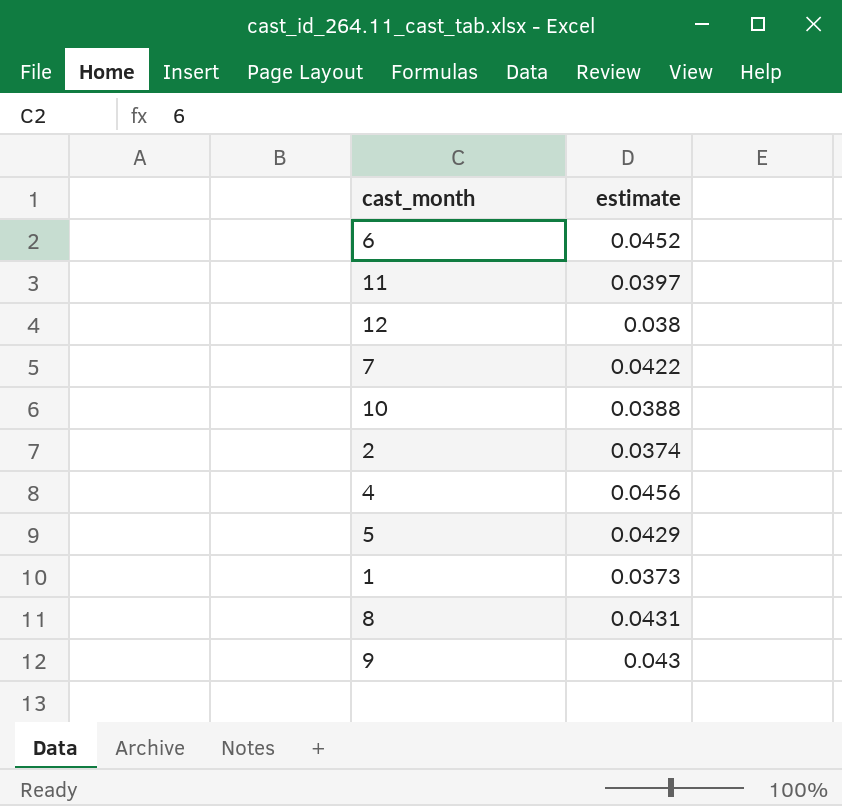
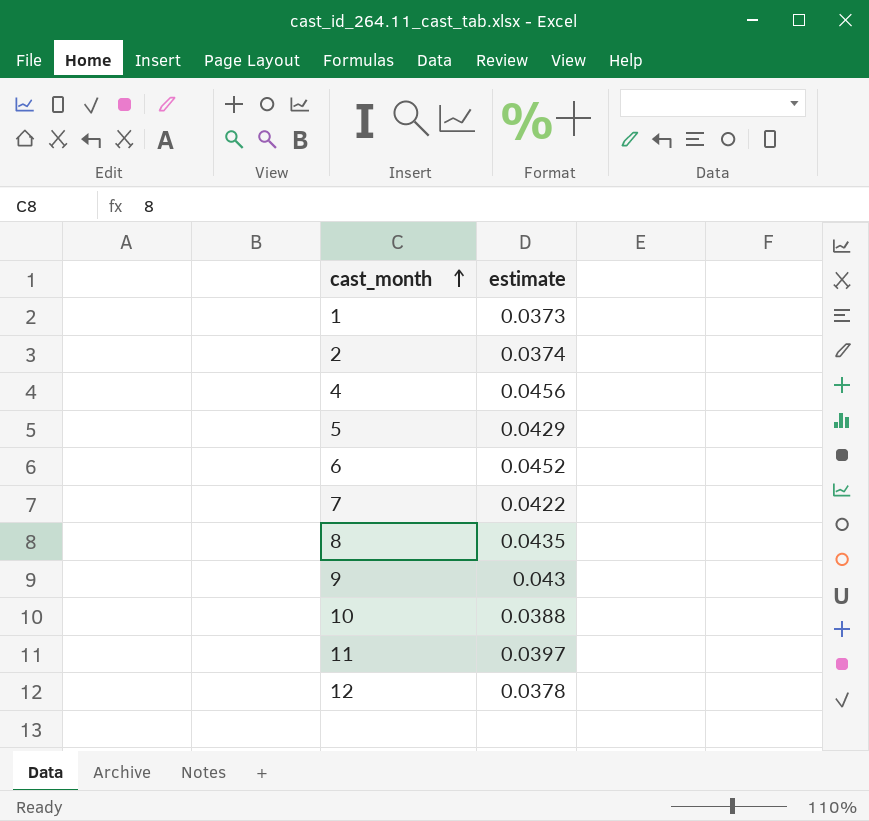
row order: none -> cast_month ascending
8 | estimate: 0.0431 -> 0.0435
12 | estimate: 0.038 -> 0.0378

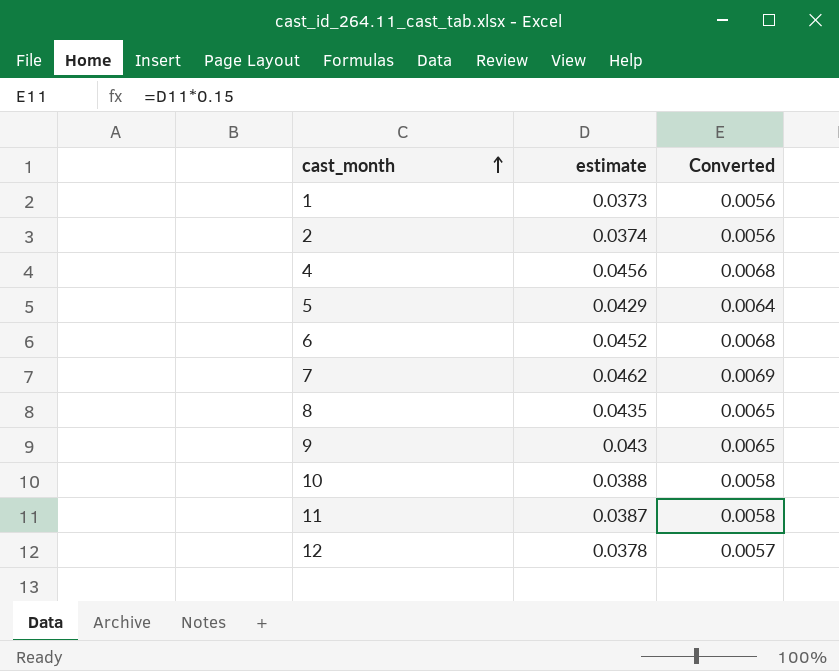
column Converted | formula: none -> [estimate] * 0.15
7 | estimate: 0.0422 -> 0.0462
11 | estimate: 0.0397 -> 0.0387

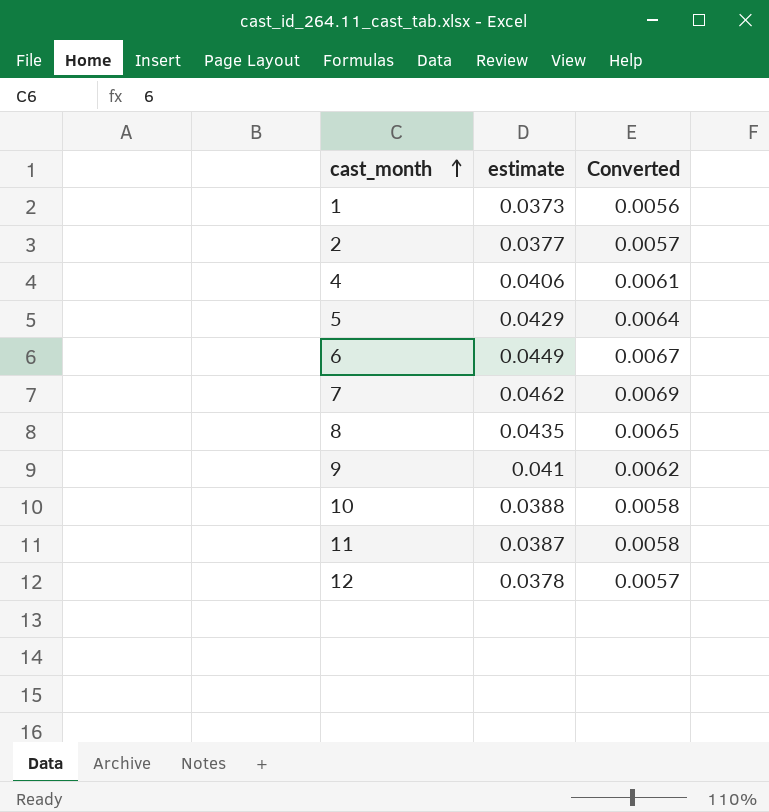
2 | estimate: 0.0374 -> 0.0377
2 | Converted: 0.0056 -> 0.0057
4 | estimate: 0.0456 -> 0.0406
4 | Converted: 0.0068 -> 0.0061
6 | estimate: 0.0452 -> 0.0449
6 | Converted: 0.0068 -> 0.0067
9 | estimate: 0.043 -> 0.041
9 | Converted: 0.0065 -> 0.0062

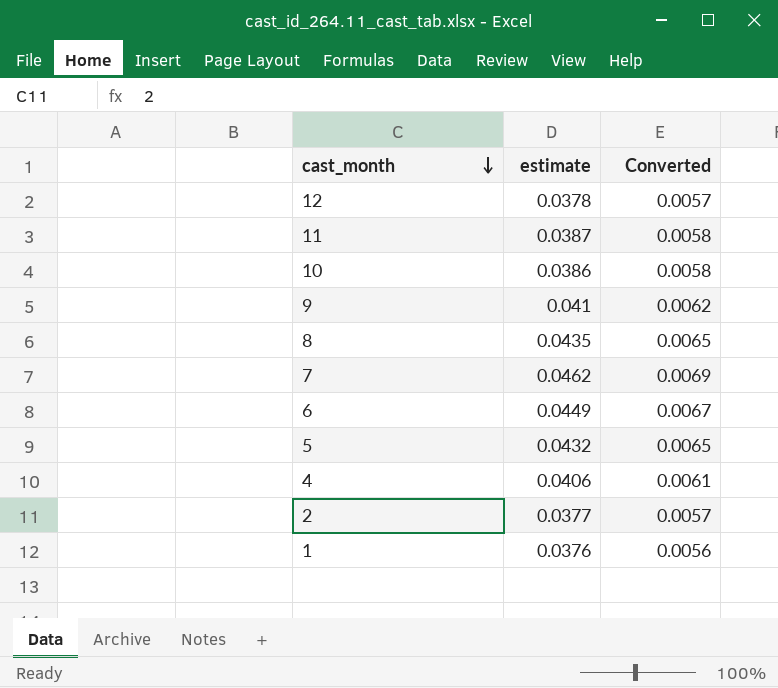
row order: cast_month ascending -> cast_month descending
10 | estimate: 0.0388 -> 0.0386
5 | estimate: 0.0429 -> 0.0432
5 | Converted: 0.0064 -> 0.0065
1 | estimate: 0.0373 -> 0.0376

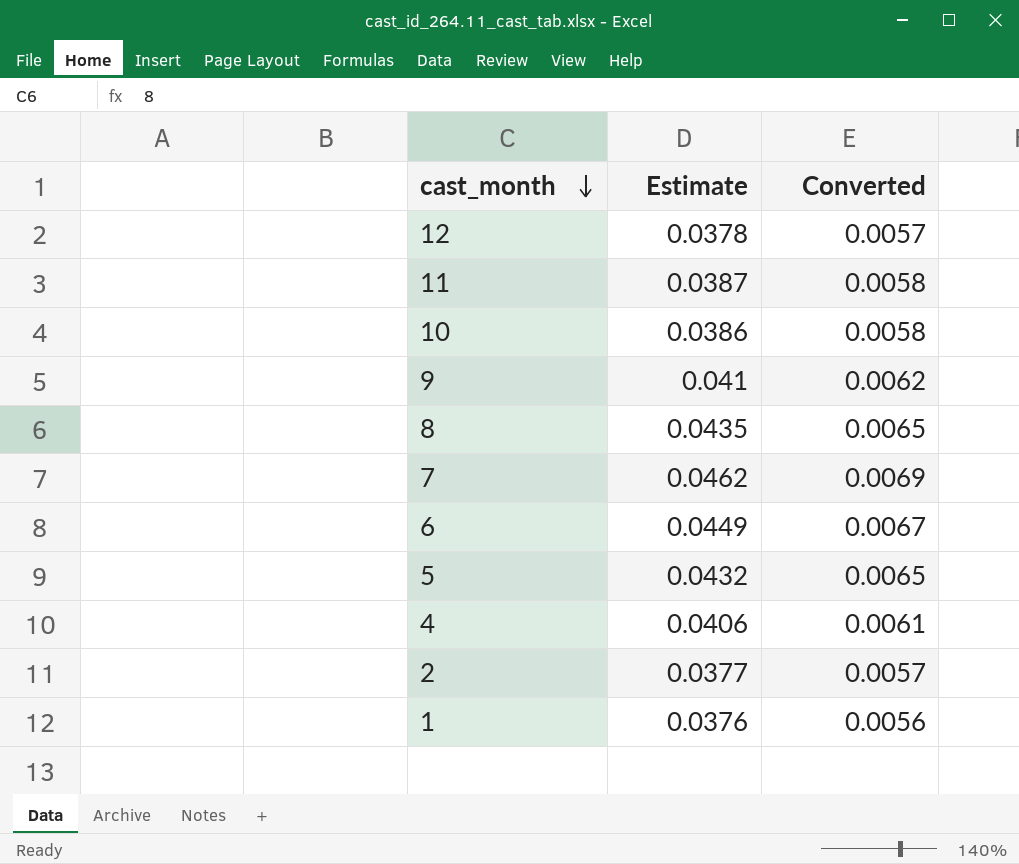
column name: estimate -> Estimate

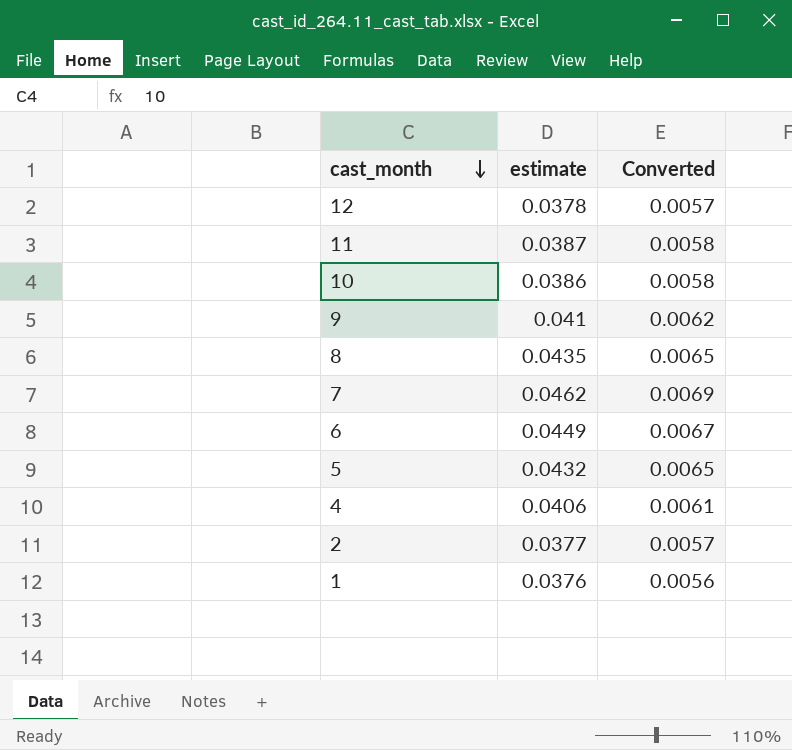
column name: Estimate -> estimate

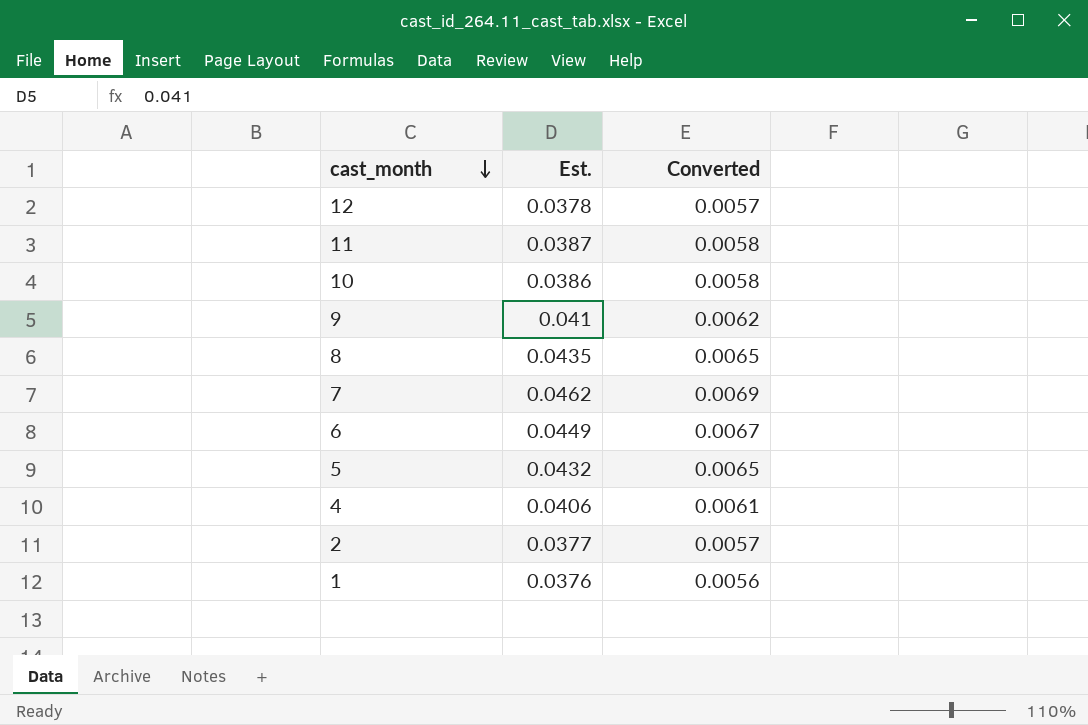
column name: estimate -> Est.

